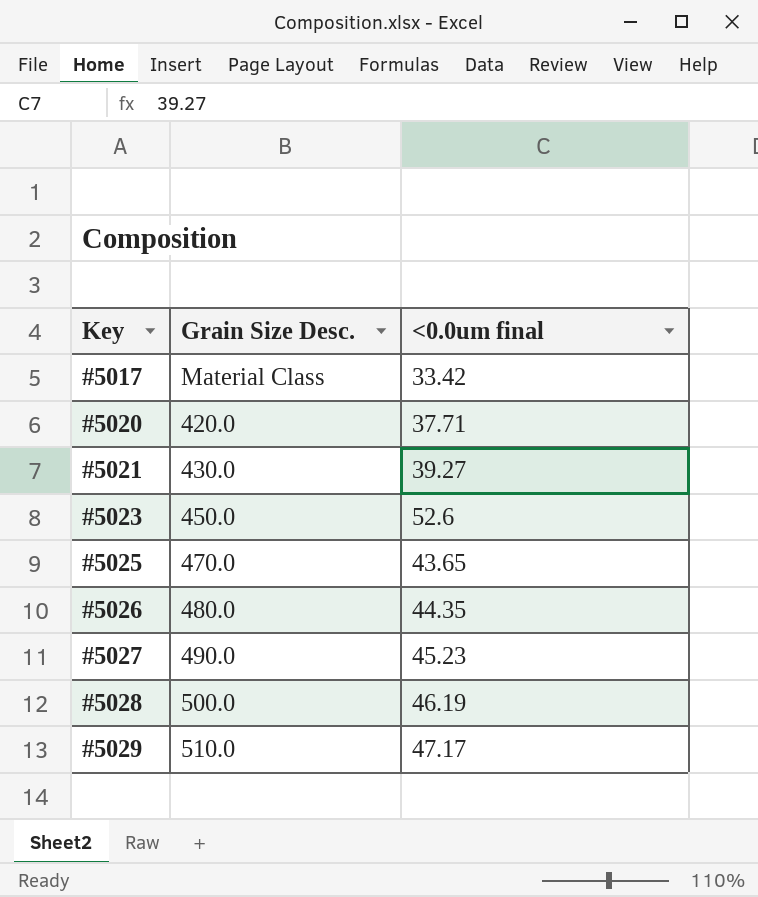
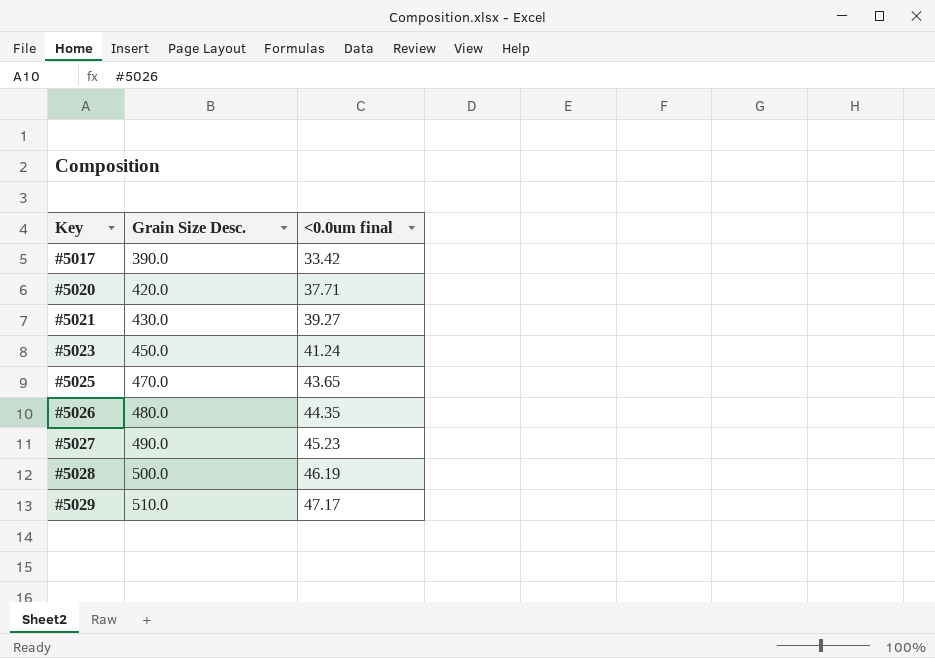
#5017 | Grain Size Desc.: Material Class -> 390.0
#5023 | <0.0um final: 52.6 -> 41.24

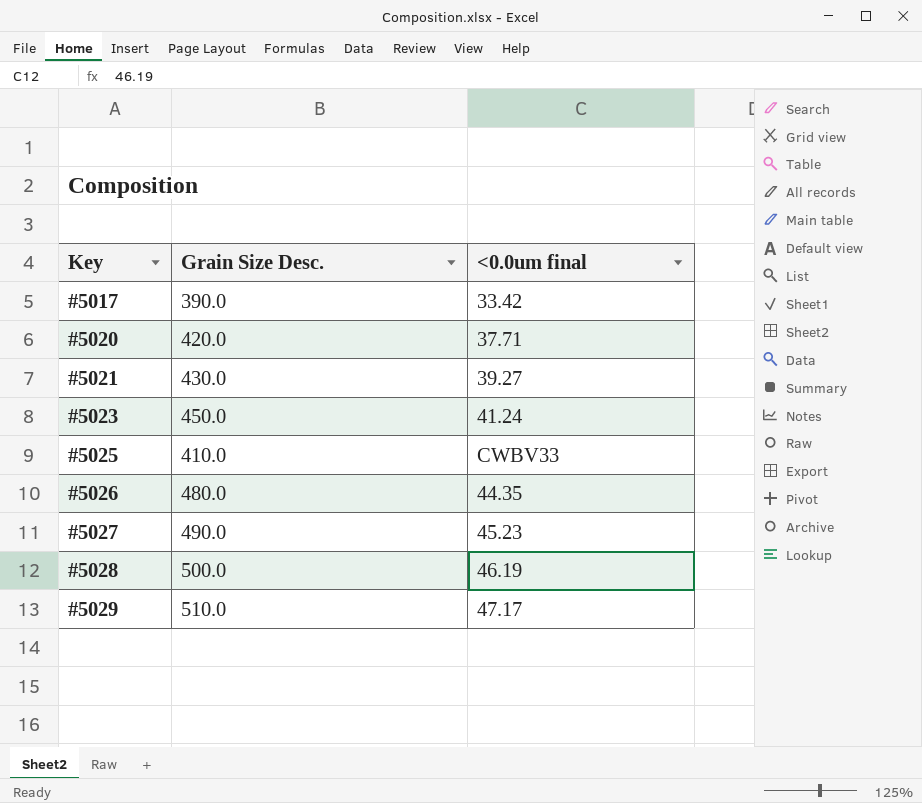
#5025 | Grain Size Desc.: 470.0 -> 410.0
#5025 | <0.0um final: 43.65 -> CWBV33

